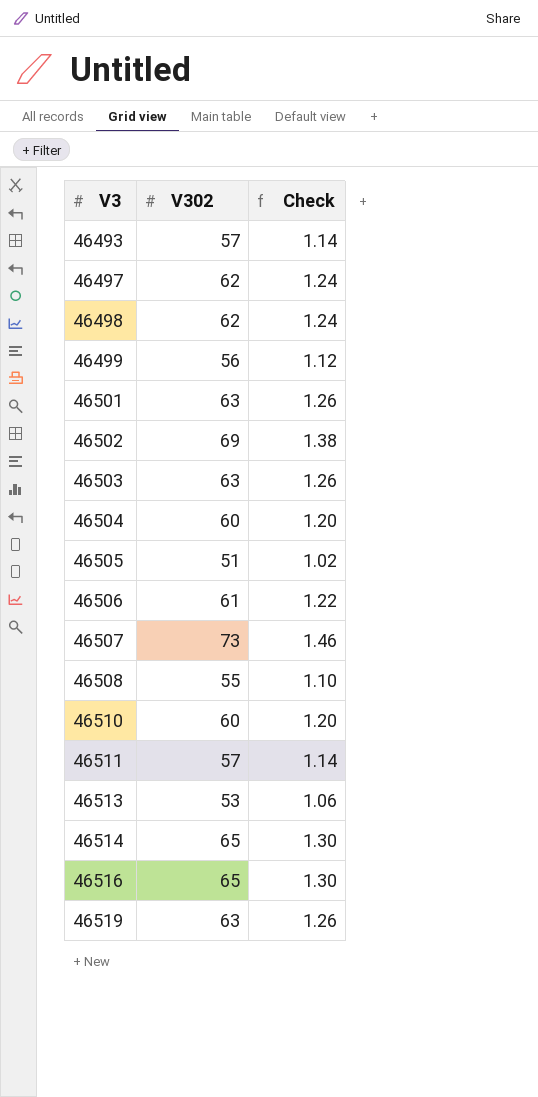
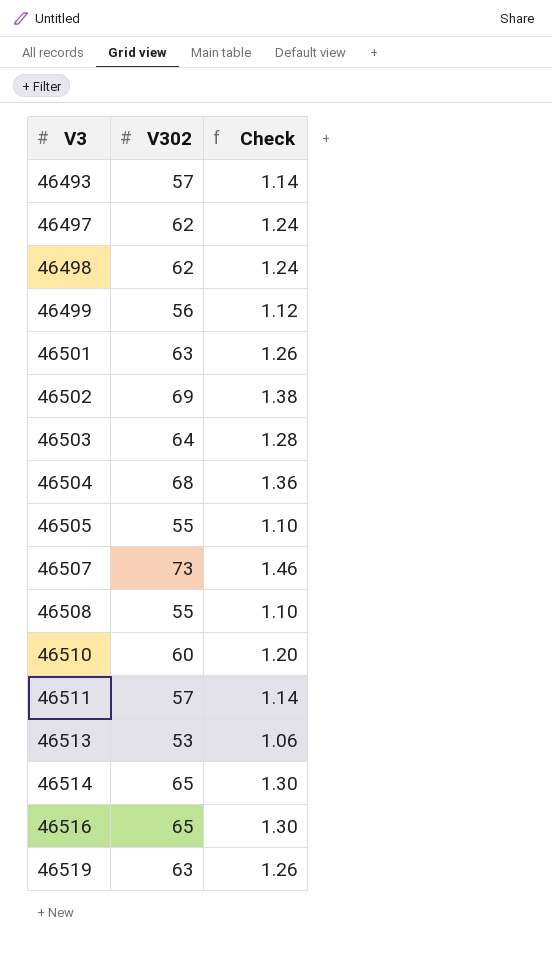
row 46506: 61 | 1.22 -> none
46503 | V302: 63 -> 64
46503 | Check: 1.26 -> 1.28
46504 | V302: 60 -> 68
46504 | Check: 1.20 -> 1.36
46505 | V302: 51 -> 55
46505 | Check: 1.02 -> 1.10

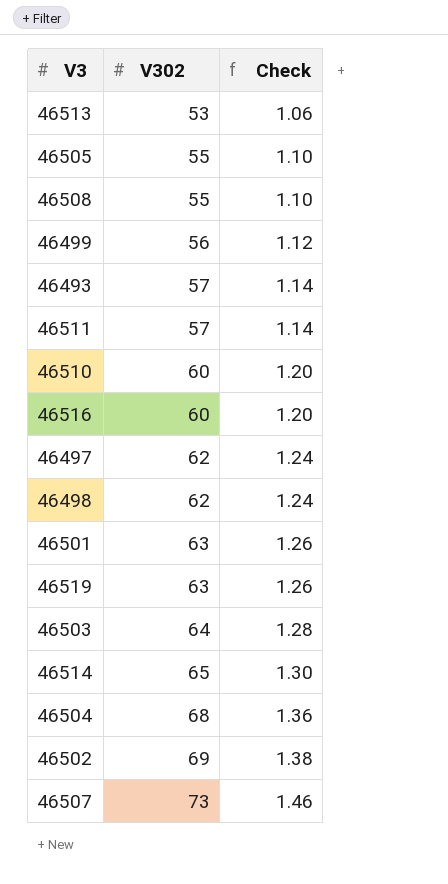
row order: V3 ascending -> V302 ascending
46516 | V302: 65 -> 60
46516 | Check: 1.30 -> 1.20

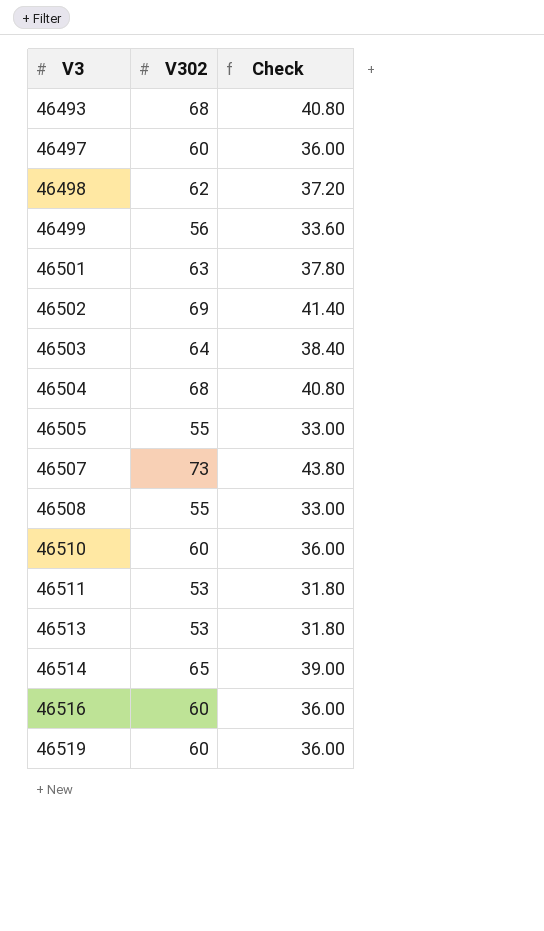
row order: V302 ascending -> V3 ascending
column Check | formula: [V302] * 0.02 -> [V302] * 0.6
46493 | V302: 57 -> 68
46497 | V302: 62 -> 60
46511 | V302: 57 -> 53
46519 | V302: 63 -> 60

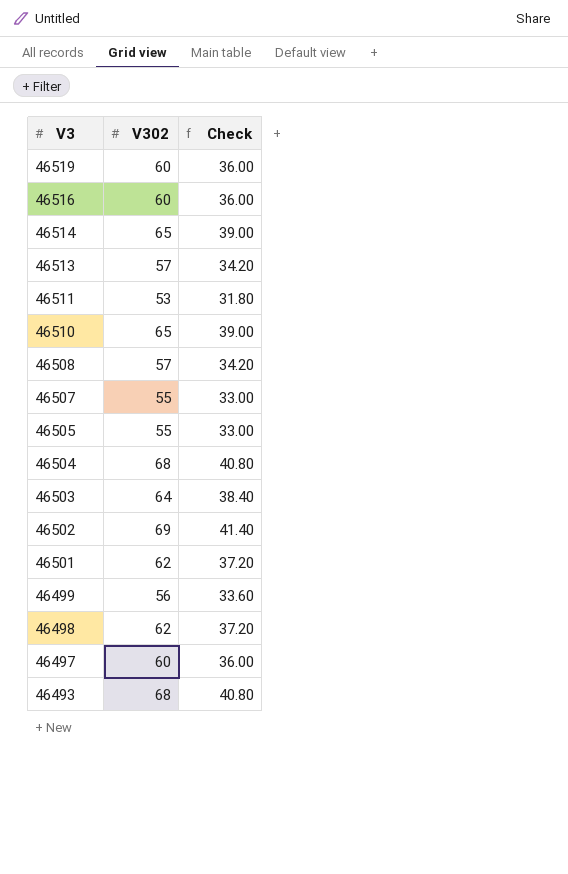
row order: V3 ascending -> V3 descending
46513 | V302: 53 -> 57
46513 | Check: 31.80 -> 34.20
46510 | V302: 60 -> 65
46510 | Check: 36.00 -> 39.00
46508 | V302: 55 -> 57
46508 | Check: 33.00 -> 34.20
46507 | V302: 73 -> 55
46507 | Check: 43.80 -> 33.00
46501 | V302: 63 -> 62
46501 | Check: 37.80 -> 37.20

